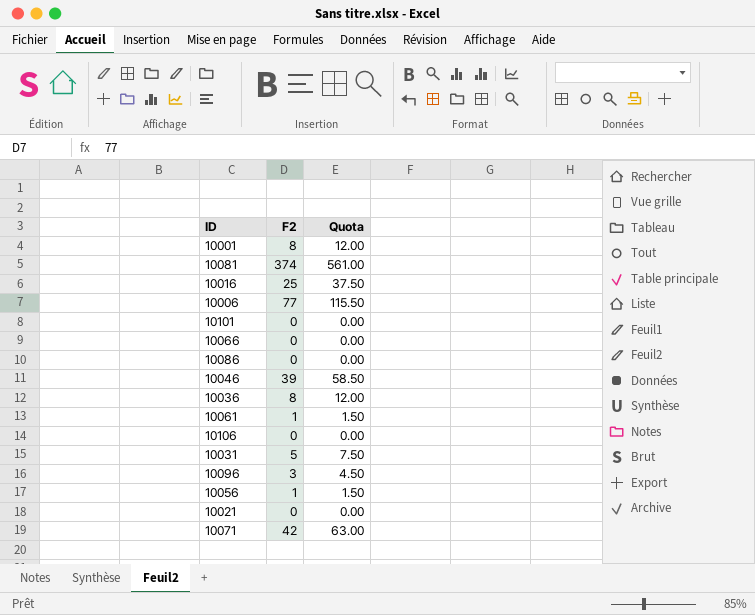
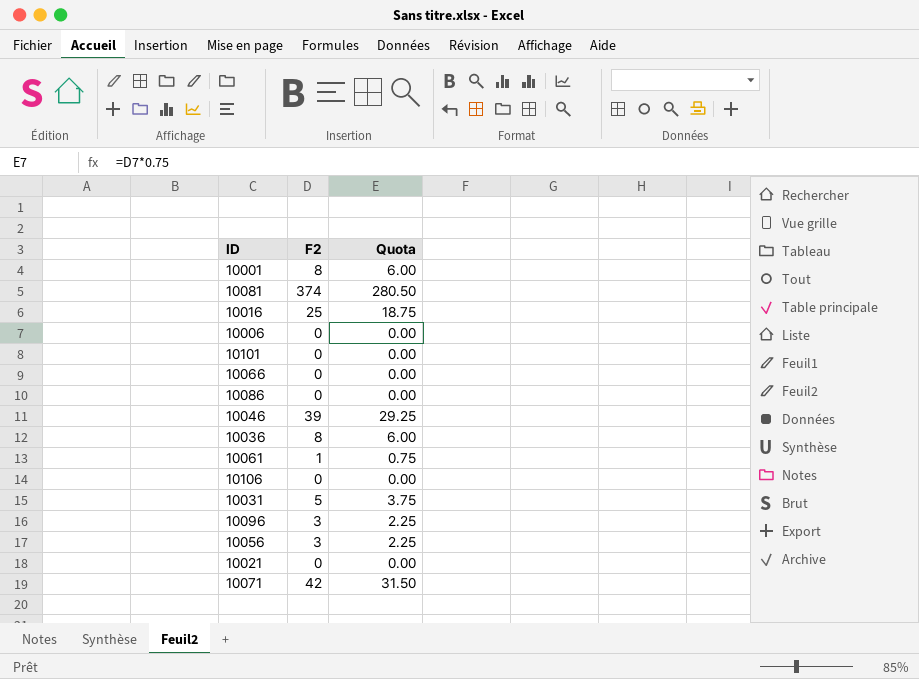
column Quota | formula: [F2] * 1.5 -> [F2] * 0.75
10006 | F2: 77 -> 0
10056 | F2: 1 -> 3

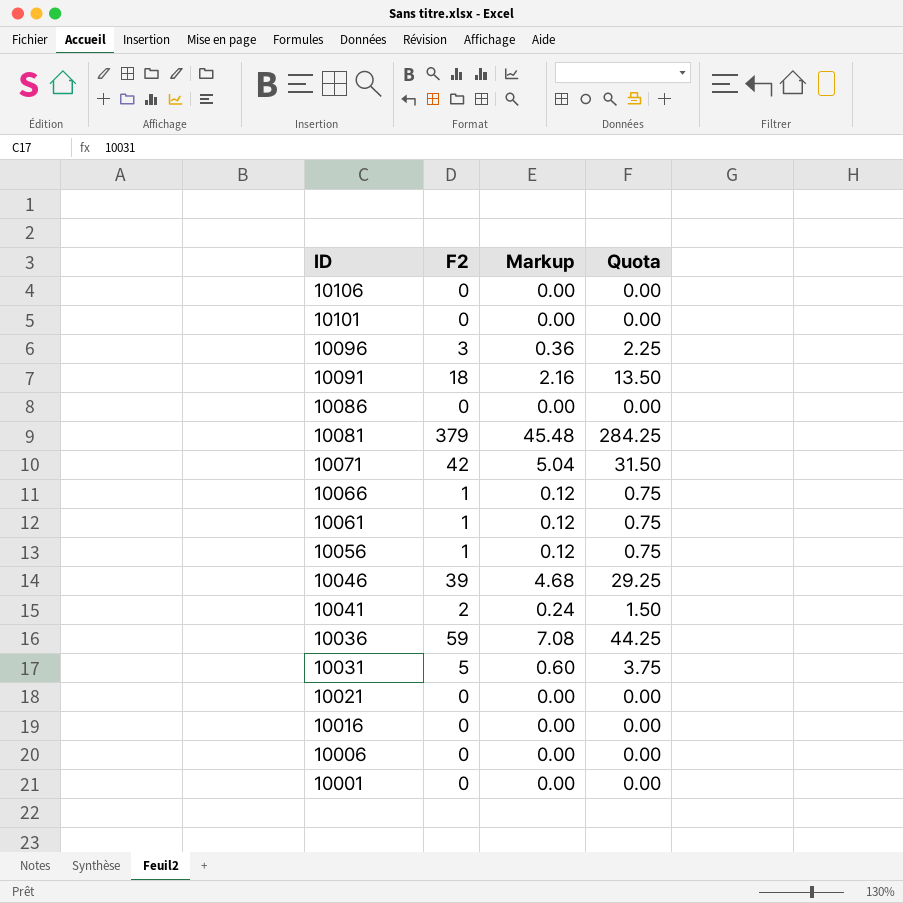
row order: none -> ID descending
column Markup | formula: none -> [F2] * 0.12
row 10091: none -> 18 | 2.16 | 13.50
10081 | F2: 374 -> 379
10081 | Quota: 280.50 -> 284.25
10066 | F2: 0 -> 1
10066 | Quota: 0.00 -> 0.75
10056 | F2: 3 -> 1
10056 | Quota: 2.25 -> 0.75
row 10041: none -> 2 | 0.24 | 1.50
10036 | F2: 8 -> 59
10036 | Quota: 6.00 -> 44.25
10016 | F2: 25 -> 0
10016 | Quota: 18.75 -> 0.00
10001 | F2: 8 -> 0
10001 | Quota: 6.00 -> 0.00

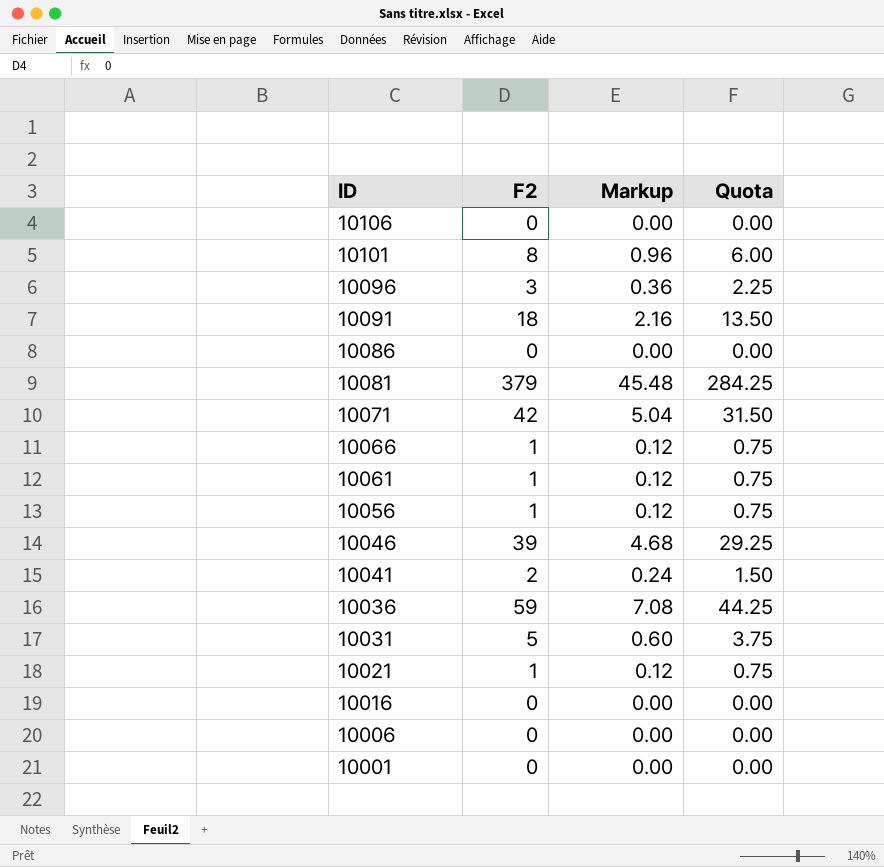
10101 | F2: 0 -> 8
10101 | Markup: 0.00 -> 0.96
10101 | Quota: 0.00 -> 6.00
10021 | F2: 0 -> 1
10021 | Markup: 0.00 -> 0.12
10021 | Quota: 0.00 -> 0.75

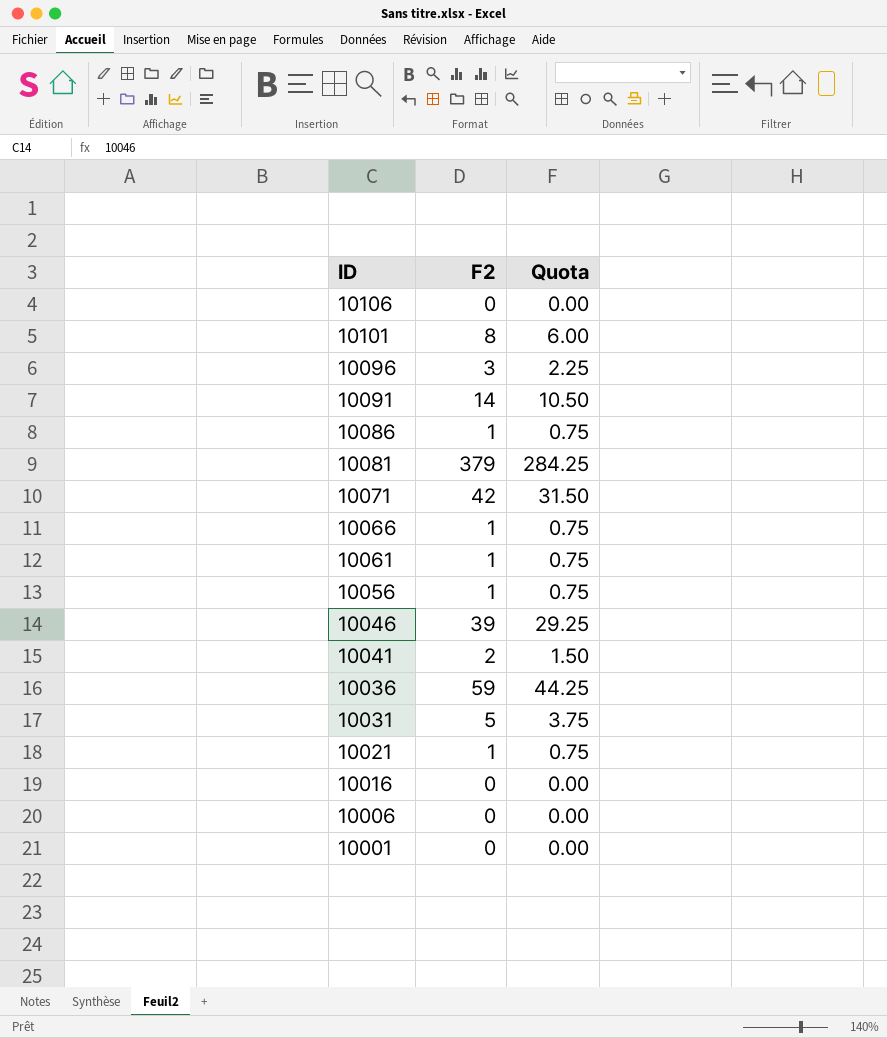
column Markup | formula: [F2] * 0.12 -> none
10091 | F2: 18 -> 14
10091 | Quota: 13.50 -> 10.50
10086 | F2: 0 -> 1
10086 | Quota: 0.00 -> 0.75

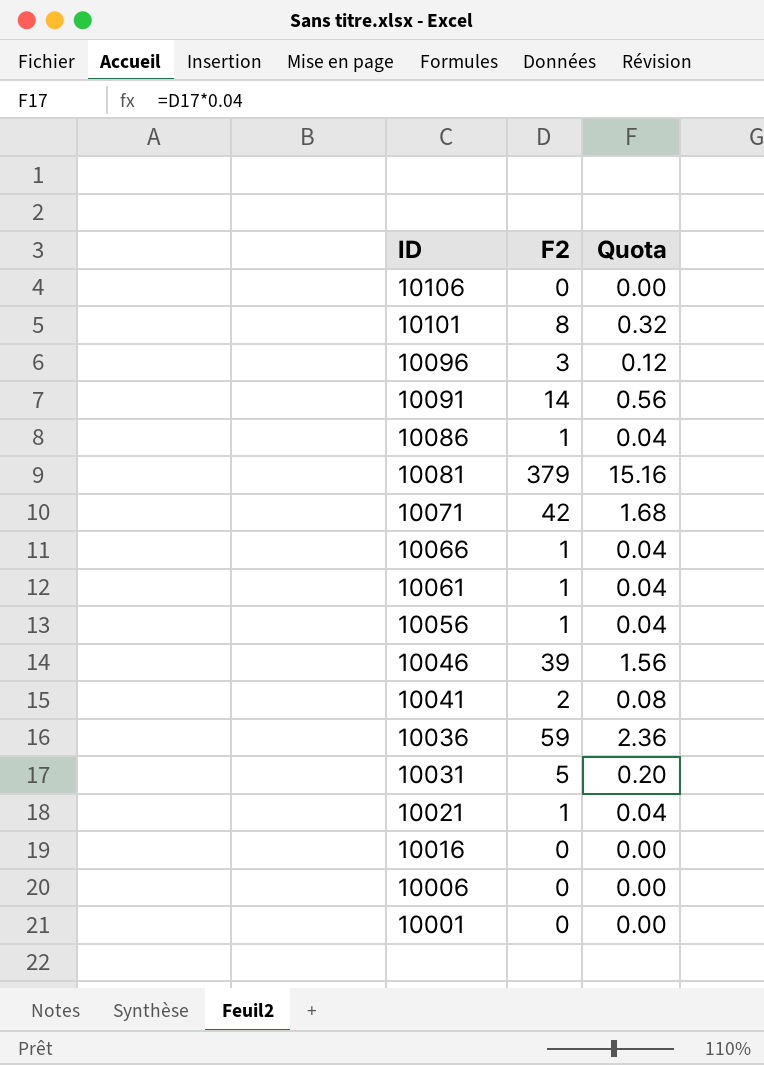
column Quota | formula: [F2] * 0.75 -> [F2] * 0.04

